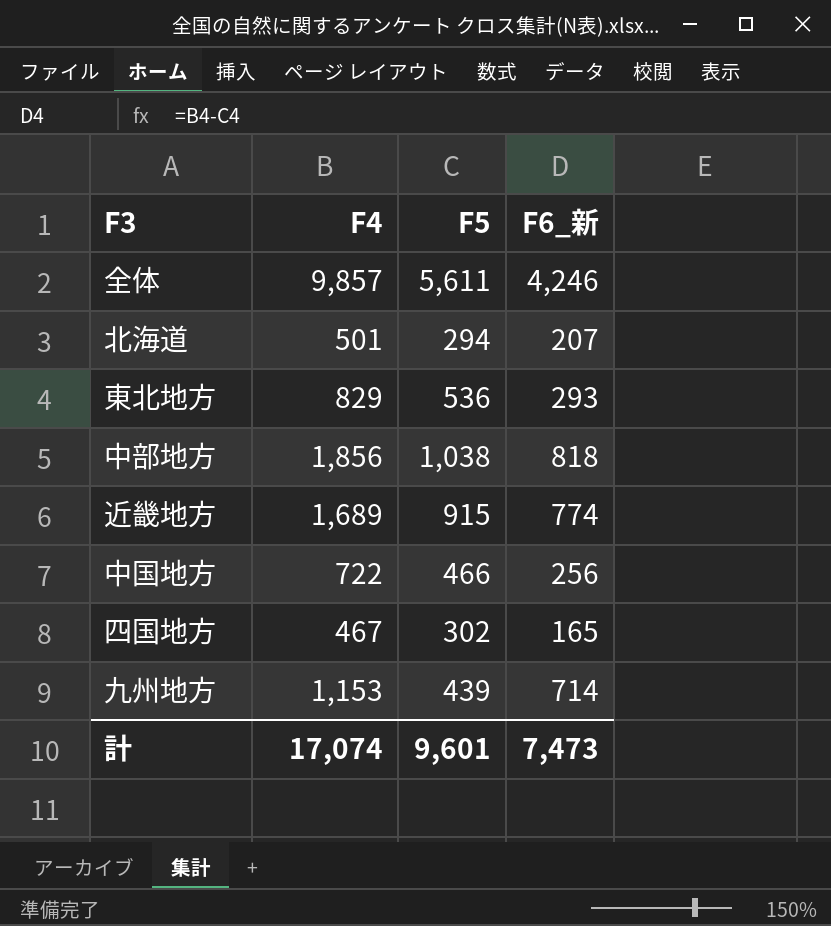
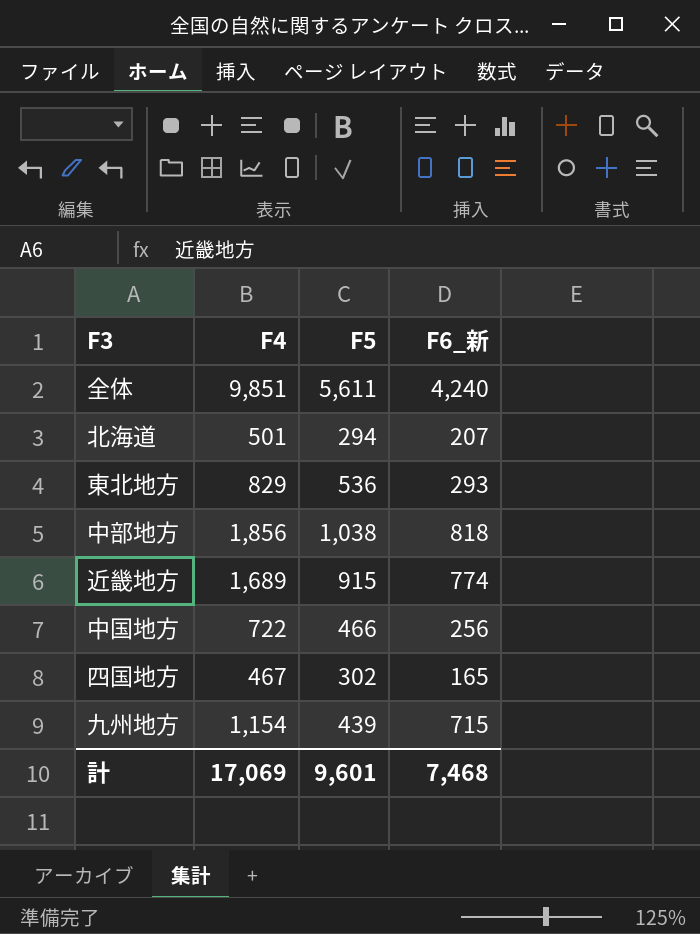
全体 | F4: 9,857 -> 9,851
全体 | F6_新: 4,246 -> 4,240
九州地方 | F4: 1,153 -> 1,154
九州地方 | F6_新: 714 -> 715
計 | F4: 17,074 -> 17,069
計 | F6_新: 7,473 -> 7,468

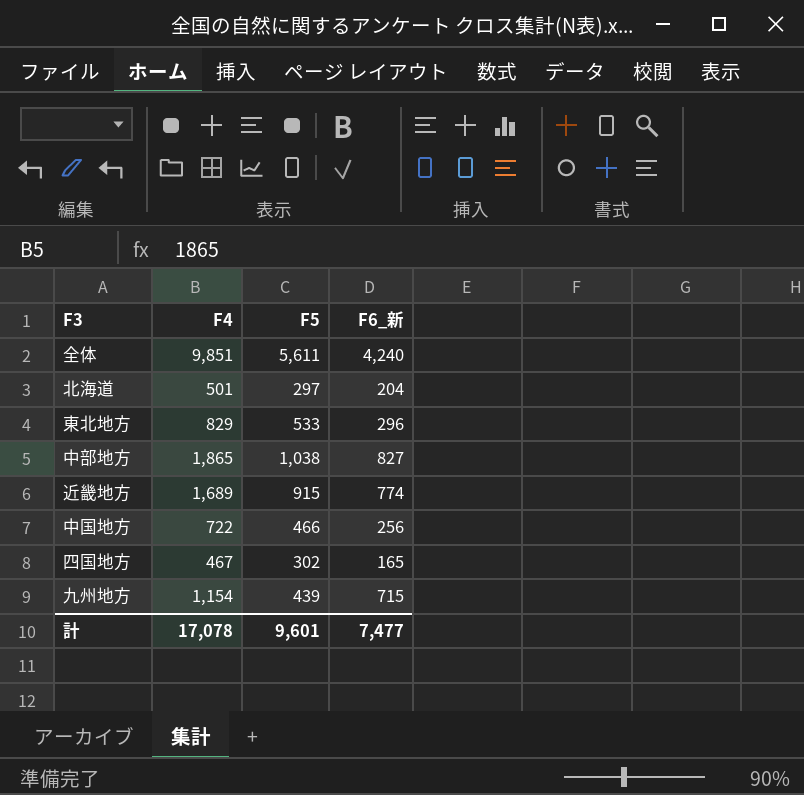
北海道 | F5: 294 -> 297
北海道 | F6_新: 207 -> 204
東北地方 | F5: 536 -> 533
東北地方 | F6_新: 293 -> 296
中部地方 | F4: 1,856 -> 1,865
中部地方 | F6_新: 818 -> 827
計 | F4: 17,069 -> 17,078
計 | F6_新: 7,468 -> 7,477

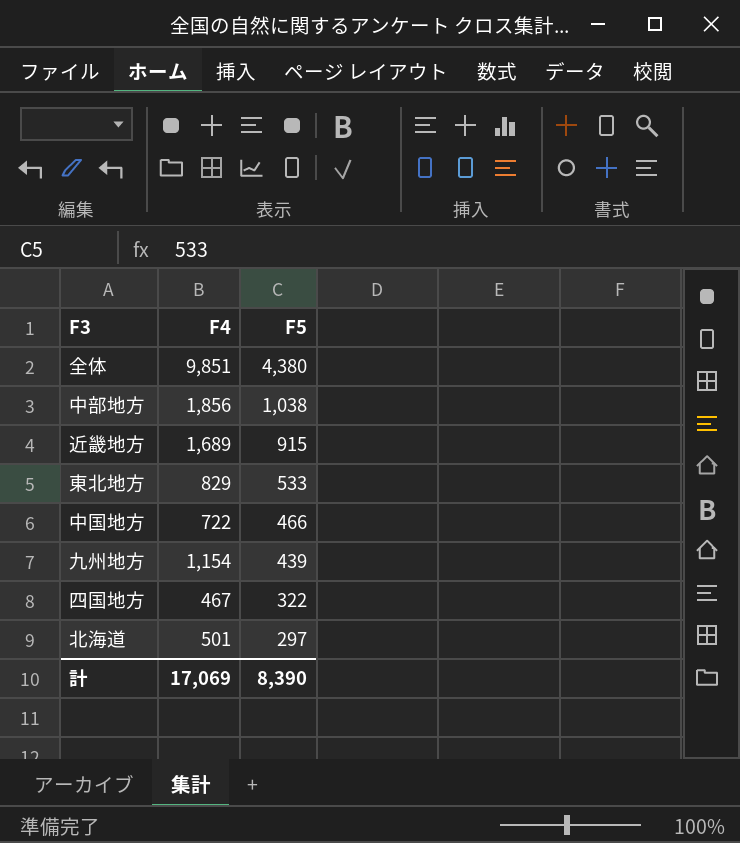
row order: none -> F5 descending
column F6_新 | formula: [F4] - [F5] -> none
全体 | F5: 5,611 -> 4,380
中部地方 | F4: 1,865 -> 1,856
四国地方 | F5: 302 -> 322
計 | F4: 17,078 -> 17,069
計 | F5: 9,601 -> 8,390

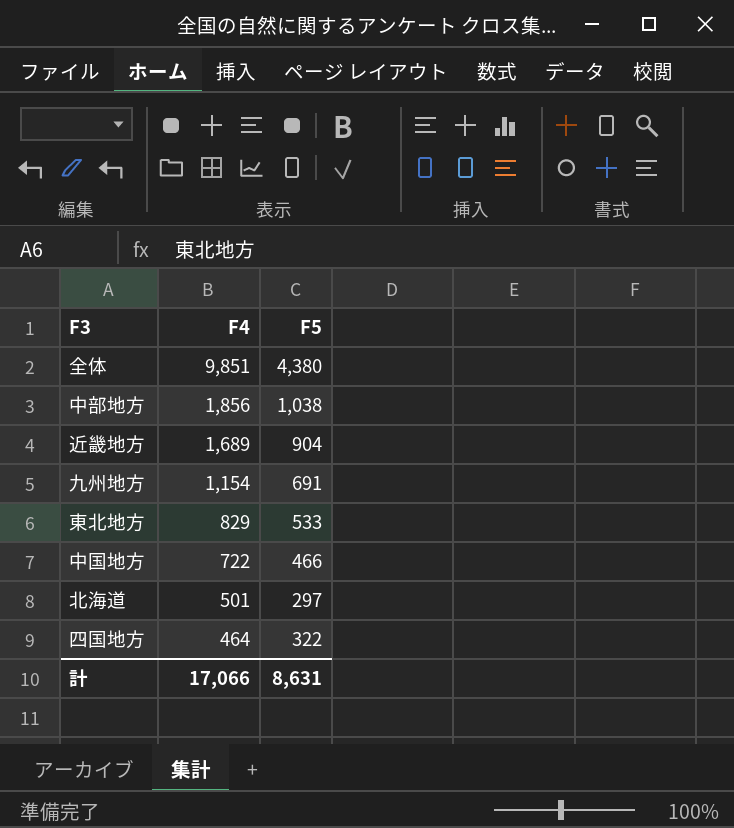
row order: F5 descending -> F4 descending
近畿地方 | F5: 915 -> 904
九州地方 | F5: 439 -> 691
四国地方 | F4: 467 -> 464
計 | F4: 17,069 -> 17,066
計 | F5: 8,390 -> 8,631

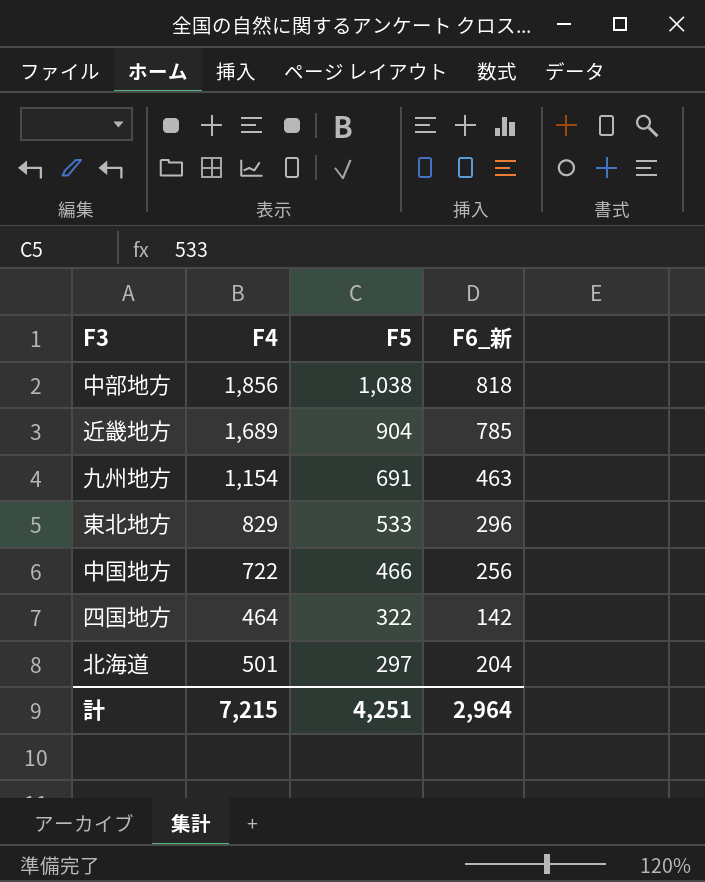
row order: F4 descending -> F5 descending
column F6_新 | formula: none -> [F4] - [F5]
row 全体: 9,851 | 4,380 -> none
計 | F4: 17,066 -> 7,215
計 | F5: 8,631 -> 4,251

